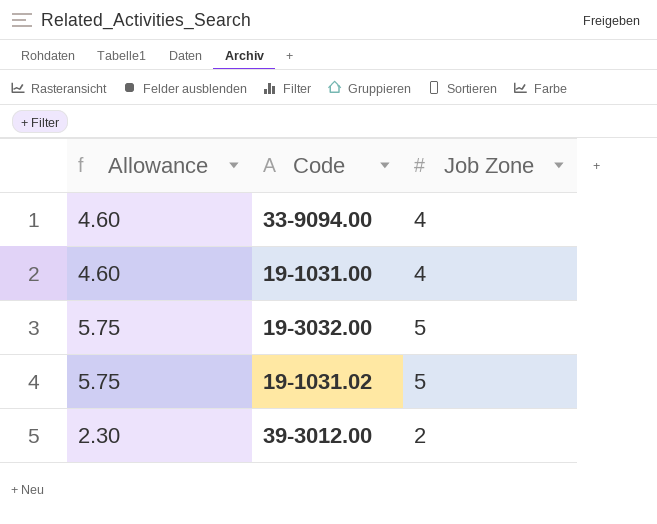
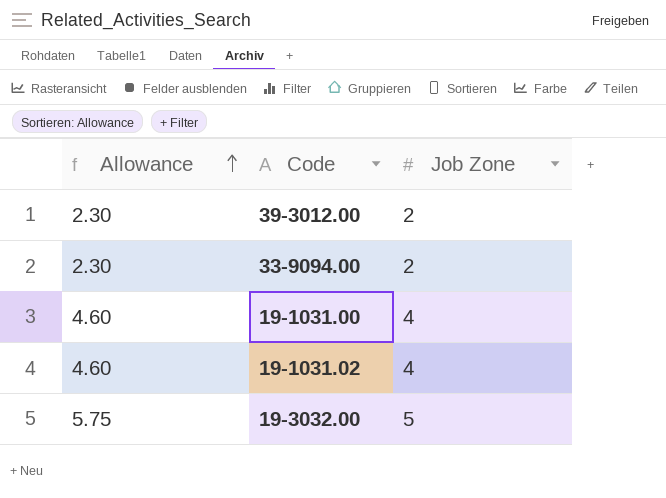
row order: none -> Allowance ascending
33-9094.00 | Allowance: 4.60 -> 2.30
33-9094.00 | Job Zone: 4 -> 2
19-1031.02 | Allowance: 5.75 -> 4.60
19-1031.02 | Job Zone: 5 -> 4

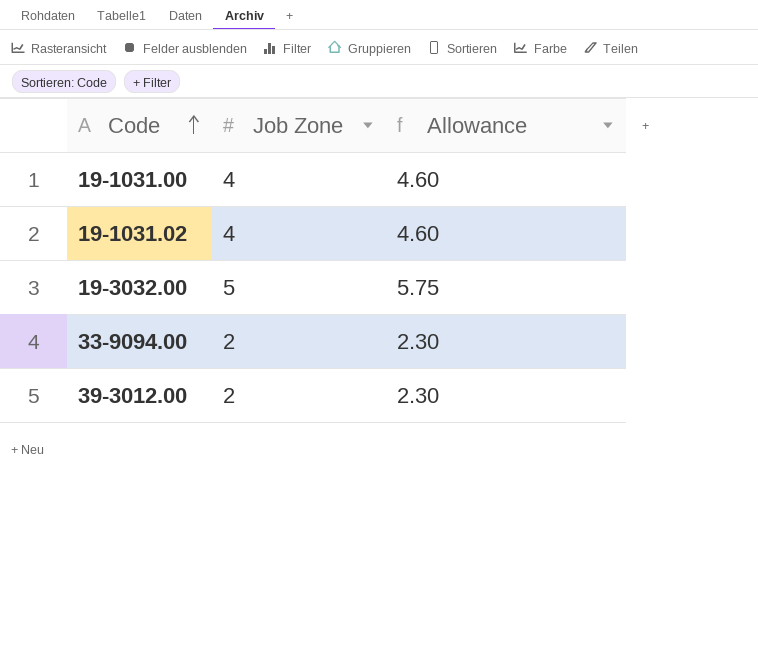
row order: Allowance ascending -> Code ascending
column Allowance | position: 1 -> 3

